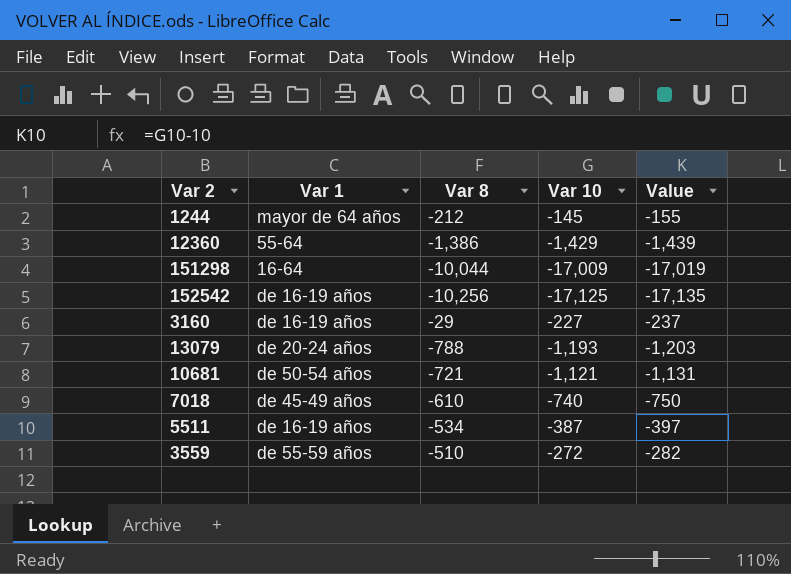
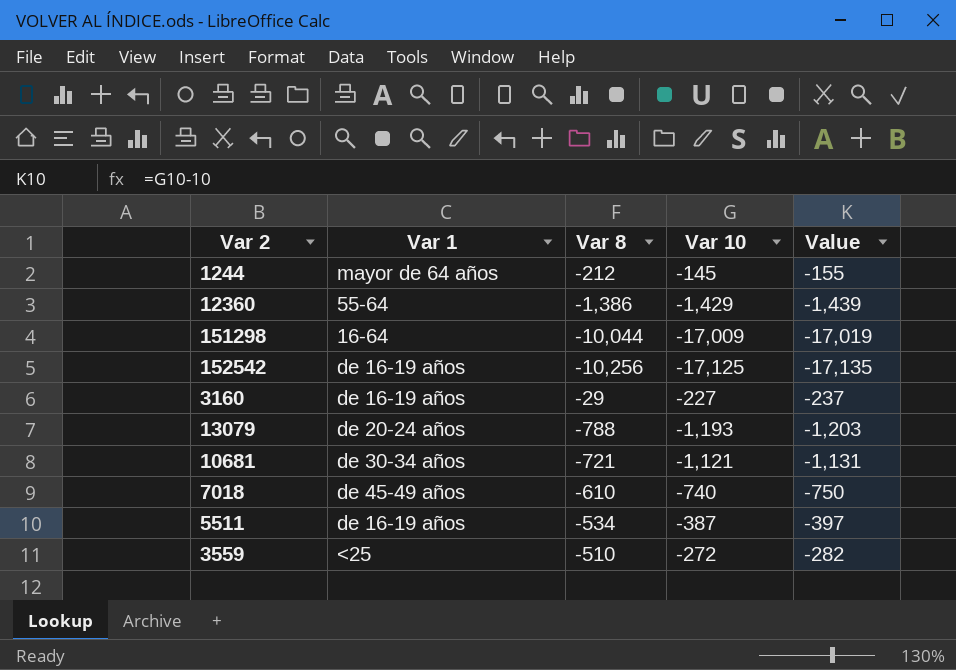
10681 | Var 1: de 50-54 años -> de 30-34 años
3559 | Var 1: de 55-59 años -> <25

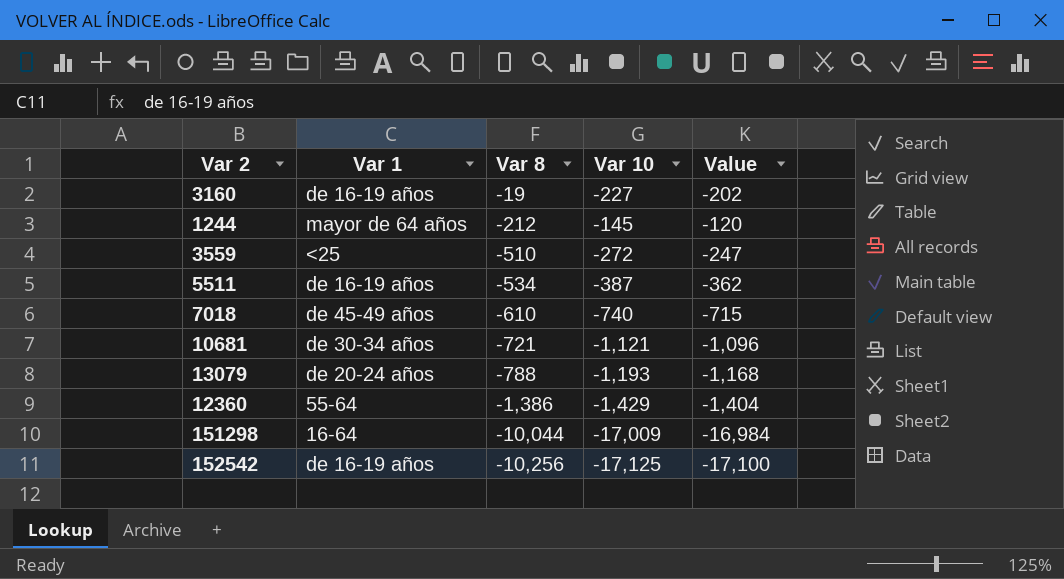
row order: none -> Var 8 descending
column Value | formula: [Var 10] - 10 -> [Var 10] + 25
3160 | Var 8: -29 -> -19

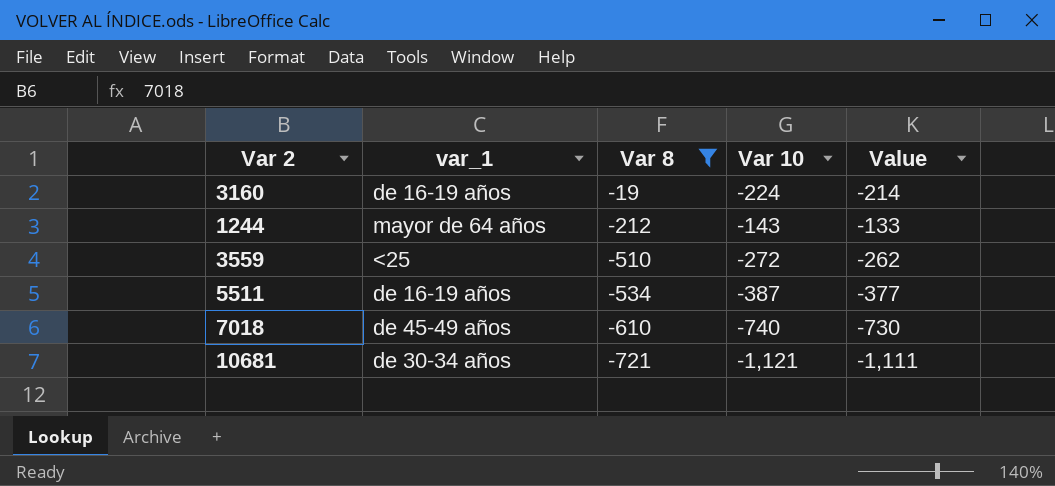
filter: none -> Var 8 >= -721
column name: Var 1 -> var_1
column Value | formula: [Var 10] + 25 -> [Var 10] + 10
3160 | Var 10: -227 -> -224
1244 | Var 10: -145 -> -143

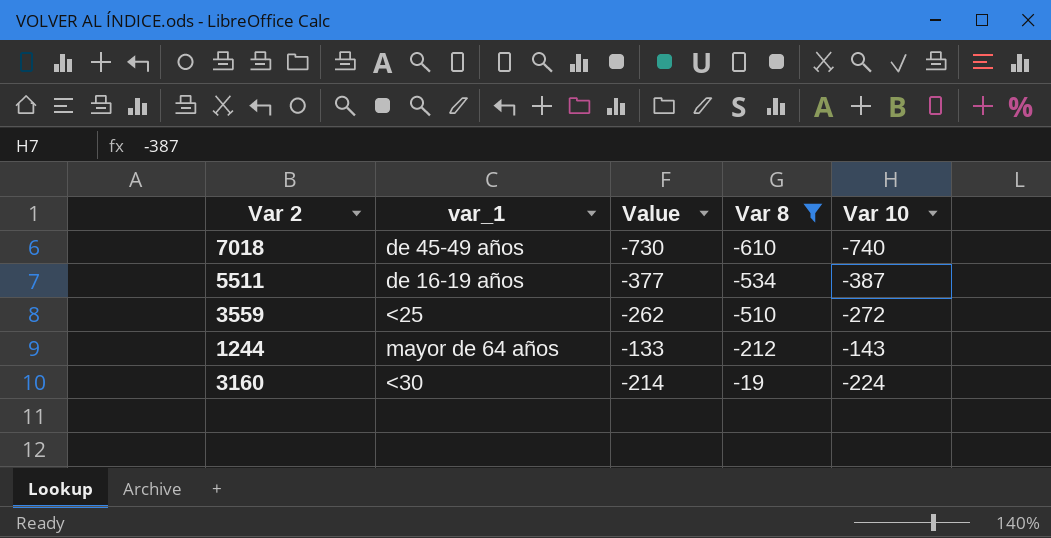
row order: Var 8 descending -> Var 8 ascending
column Value | position: 5 -> 3
row 10681: de 30-34 años | -721 | -1,121 | -1,111 -> none
3160 | var_1: de 16-19 años -> <30

